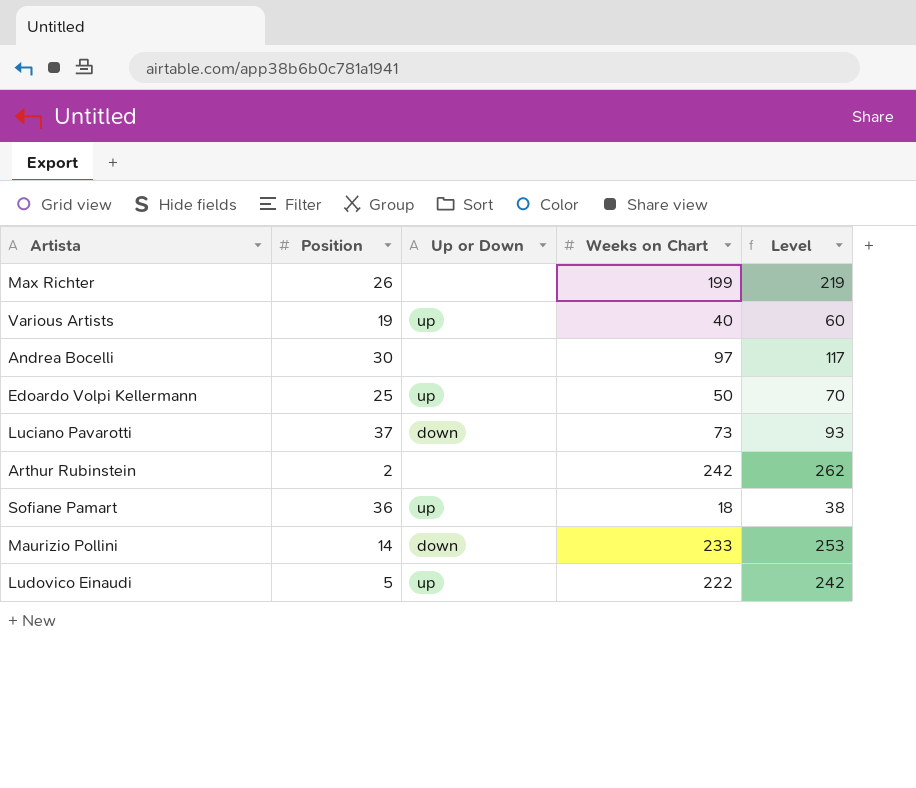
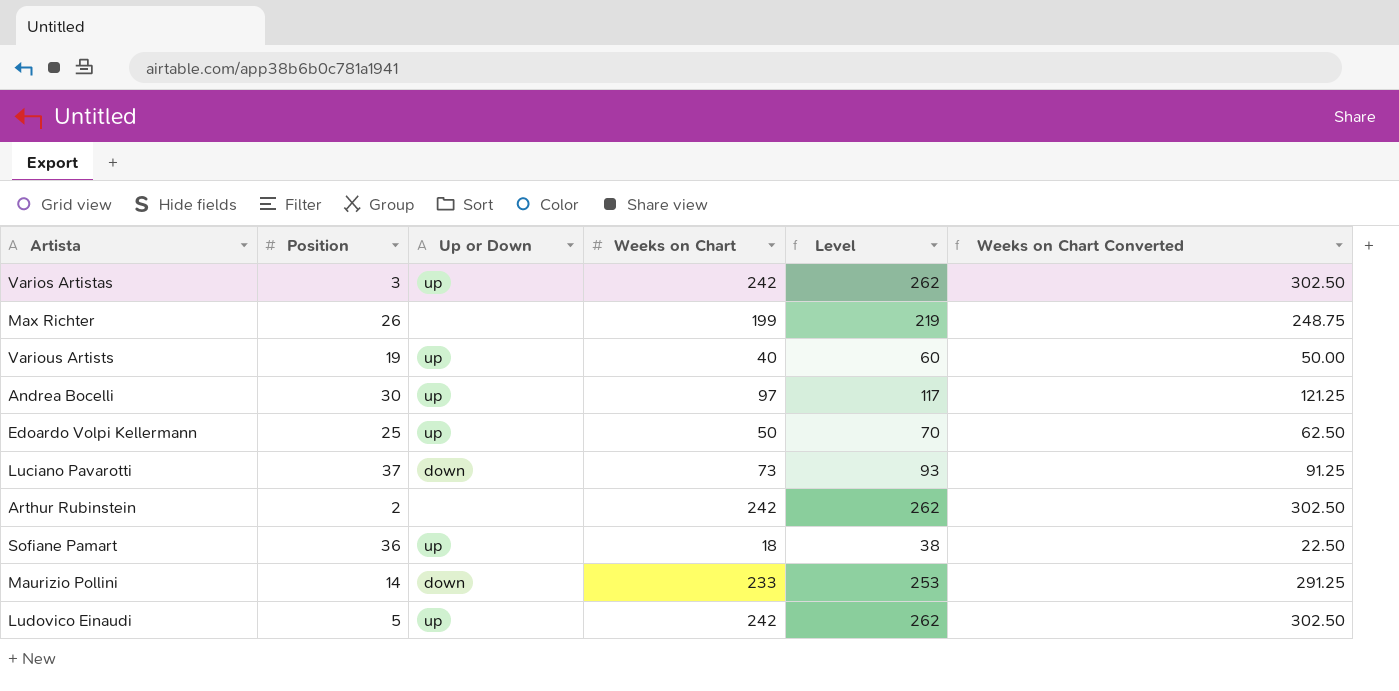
column Weeks on Chart Converted | formula: none -> [Weeks on Chart] * 1.25
row Varios Artistas: none -> 3 | up | 242 | 262 | 302.50
Andrea Bocelli | Up or Down: none -> up
Ludovico Einaudi | Weeks on Chart: 222 -> 242
Ludovico Einaudi | Level: 242 -> 262

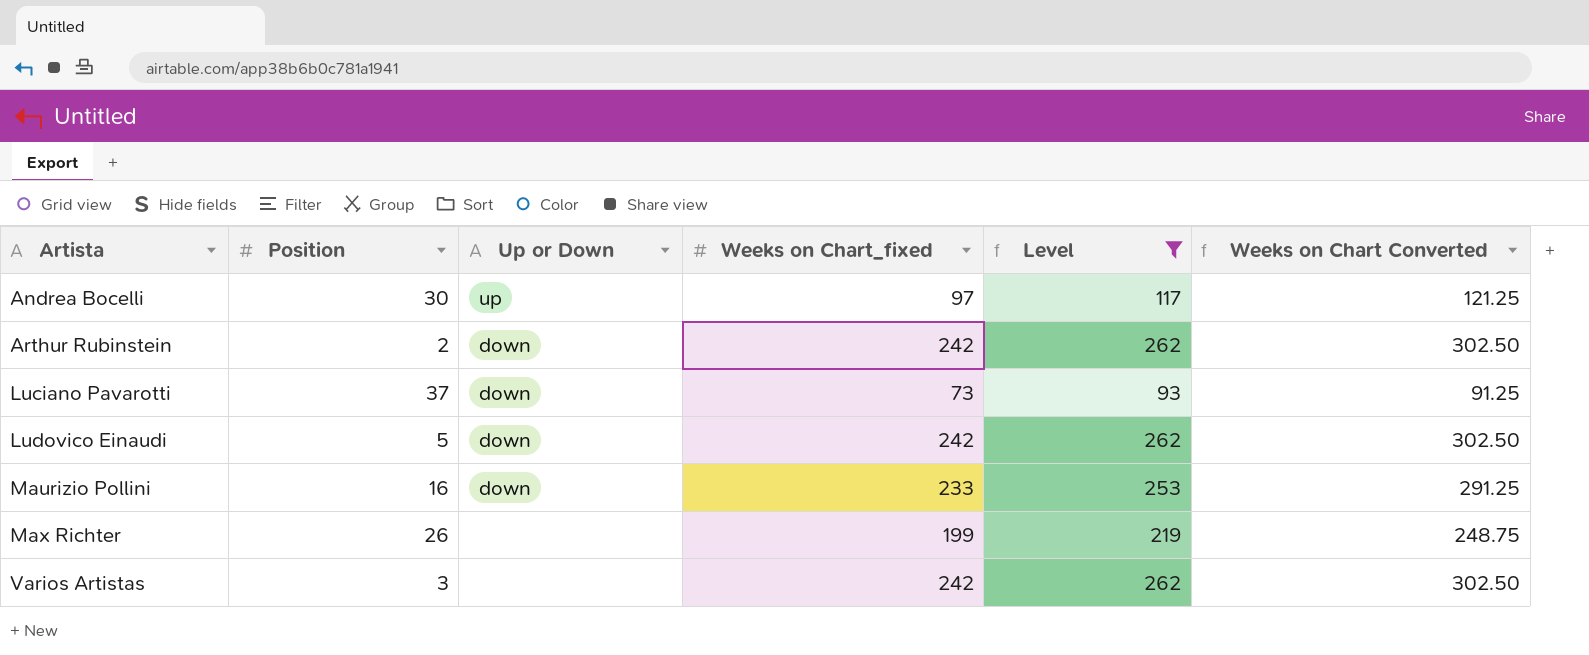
filter: none -> Level >= 93
row order: none -> Artista ascending
column name: Weeks on Chart -> Weeks on Chart_fixed
Arthur Rubinstein | Up or Down: none -> down
Ludovico Einaudi | Up or Down: up -> down
Maurizio Pollini | Position: 14 -> 16
Varios Artistas | Up or Down: up -> none

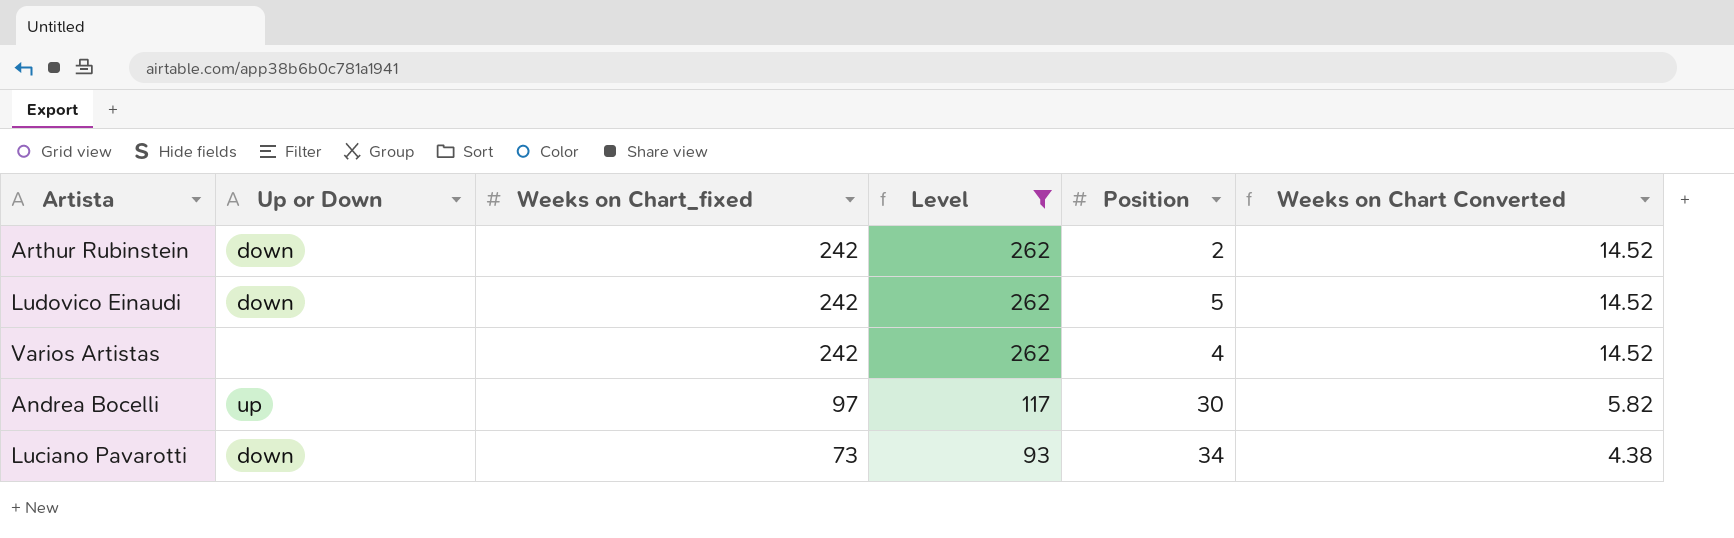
row order: Artista ascending -> Weeks on Chart_fixed descending
column Position | position: 2 -> 5
column Weeks on Chart Converted | formula: [Weeks on Chart_fixed] * 1.25 -> [Weeks on Chart_fixed] * 0.06
row Maurizio Pollini: 16 | down | 233 | 253 | 291.25 -> none
row Max Richter: 26 | none | 199 | 219 | 248.75 -> none
Varios Artistas | Position: 3 -> 4
Luciano Pavarotti | Position: 37 -> 34

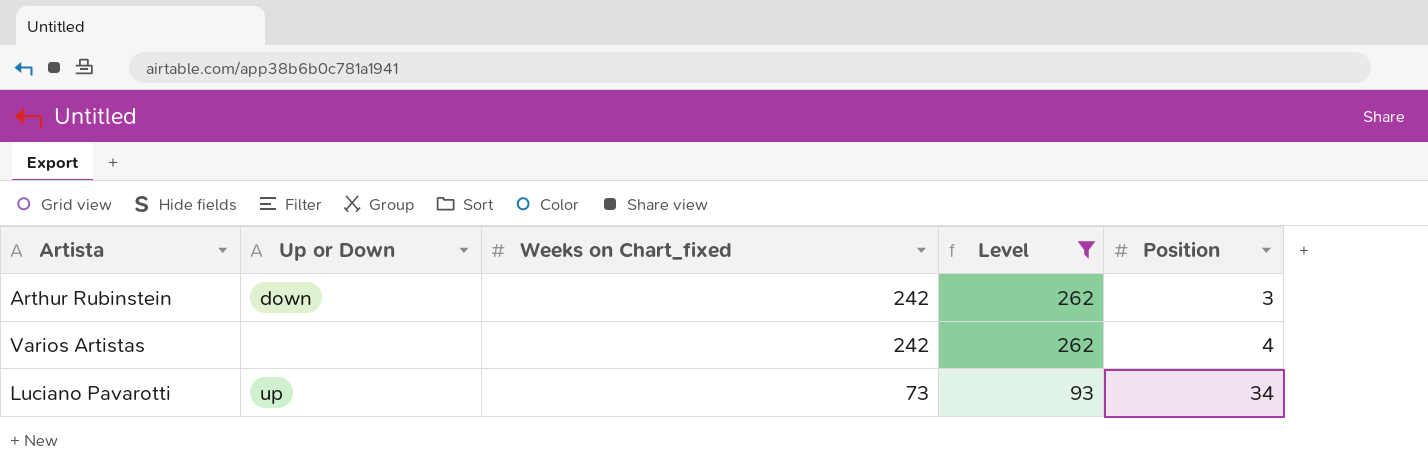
column Weeks on Chart Converted | formula: [Weeks on Chart_fixed] * 0.06 -> none
row Ludovico Einaudi: down | 242 | 262 | 5 | 14.52 -> none
row Andrea Bocelli: up | 97 | 117 | 30 | 5.82 -> none
Arthur Rubinstein | Position: 2 -> 3
Luciano Pavarotti | Up or Down: down -> up

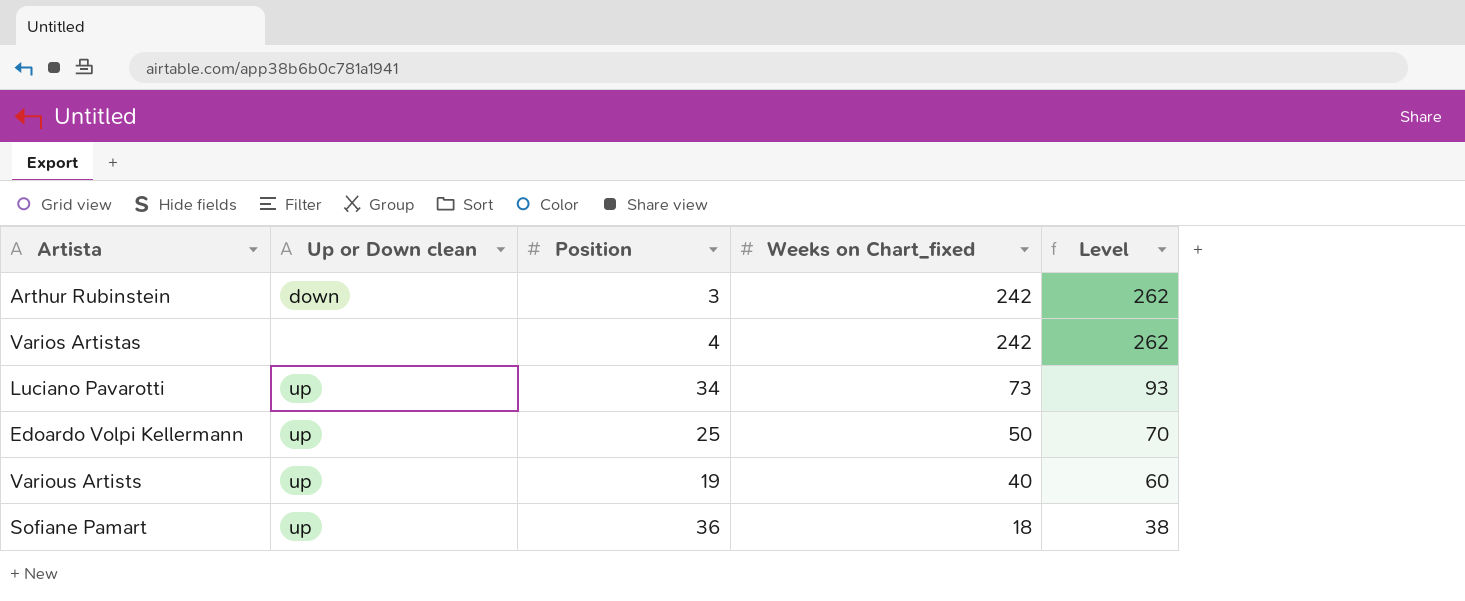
filter: Level >= 93 -> none
column name: Up or Down -> Up or Down clean
column Position | position: 5 -> 3

